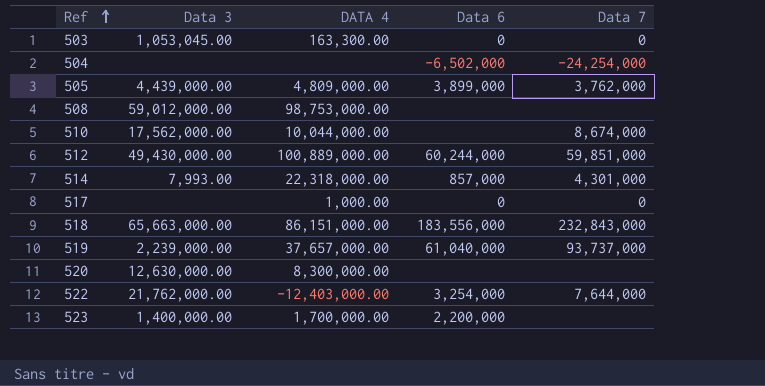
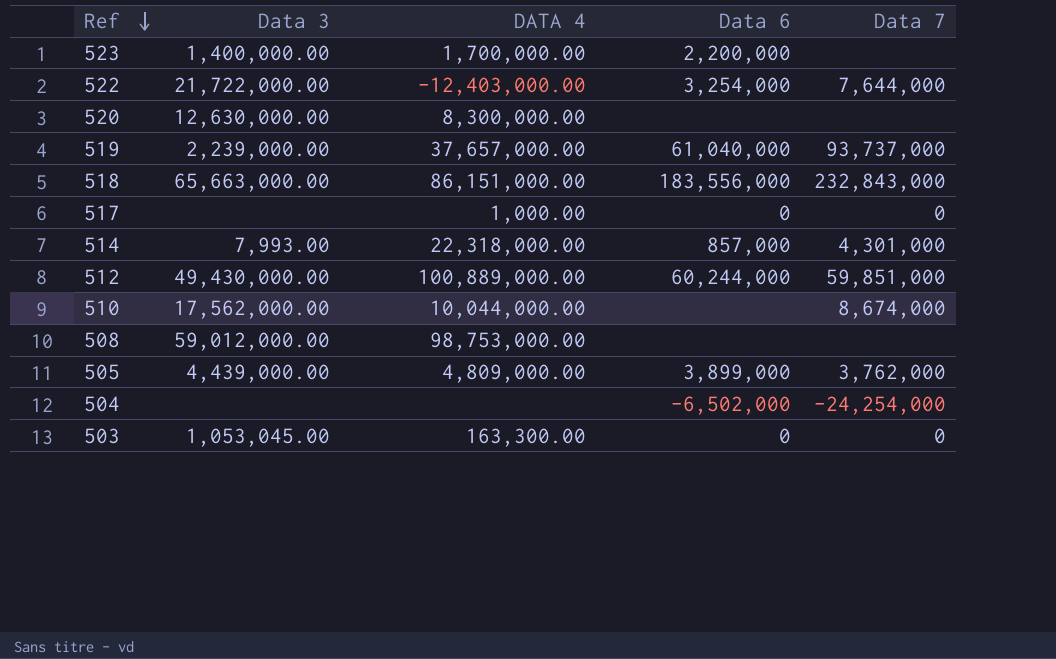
row order: Ref ascending -> Ref descending
522 | Data 3: 21,762,000.00 -> 21,722,000.00

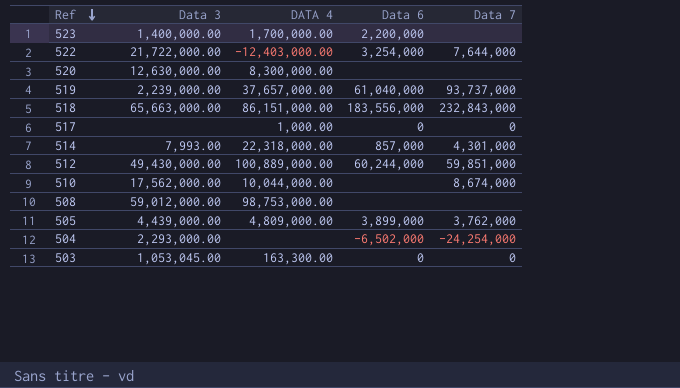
504 | Data 3: none -> 2,293,000.00

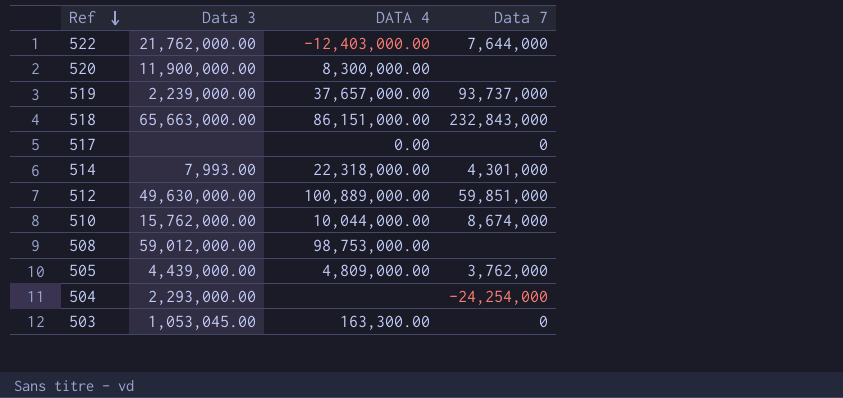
column Data 6 | position: 4 -> none
row 523: 1,400,000.00 | 1,700,000.00 | 2,200,000 | none -> none
522 | Data 3: 21,722,000.00 -> 21,762,000.00
520 | Data 3: 12,630,000.00 -> 11,900,000.00
517 | DATA 4: 1,000.00 -> 0.00
512 | Data 3: 49,430,000.00 -> 49,630,000.00
510 | Data 3: 17,562,000.00 -> 15,762,000.00

